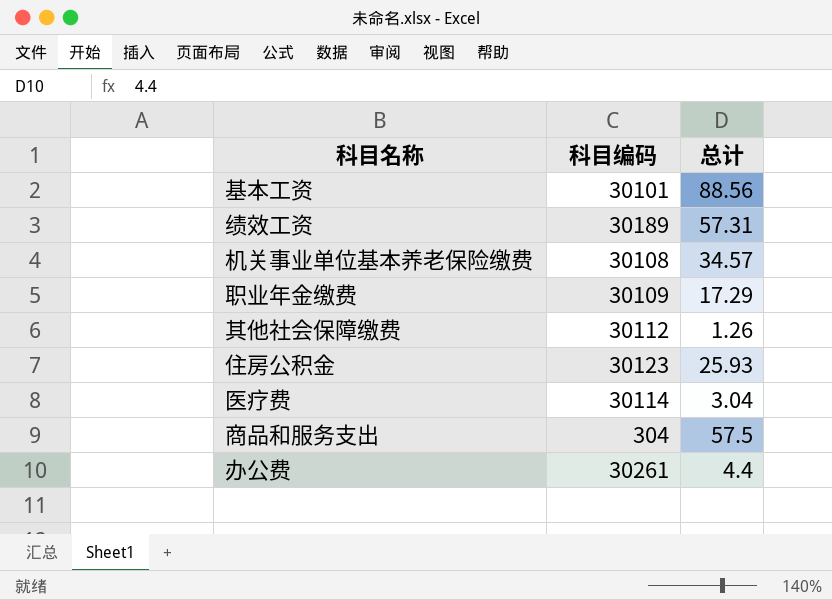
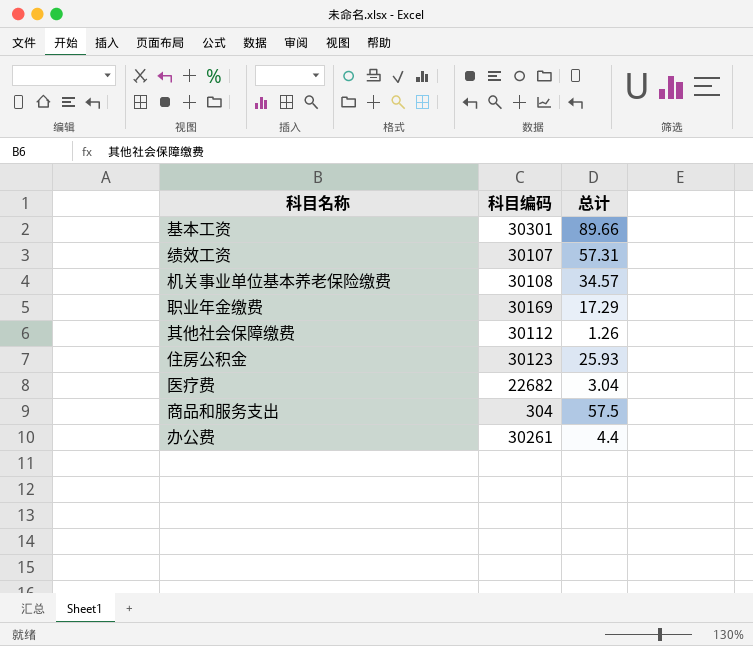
基本工资 | 科目编码: 30101 -> 30301
基本工资 | 总计: 88.56 -> 89.66
绩效工资 | 科目编码: 30189 -> 30107
职业年金缴费 | 科目编码: 30109 -> 30169
医疗费 | 科目编码: 30114 -> 22682

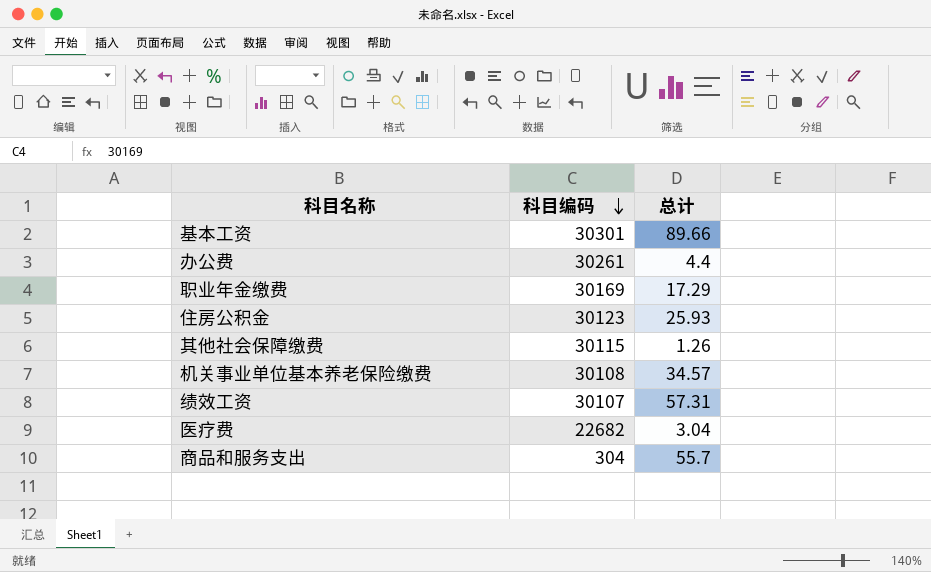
row order: none -> 科目编码 descending
其他社会保障缴费 | 科目编码: 30112 -> 30115
商品和服务支出 | 总计: 57.5 -> 55.7

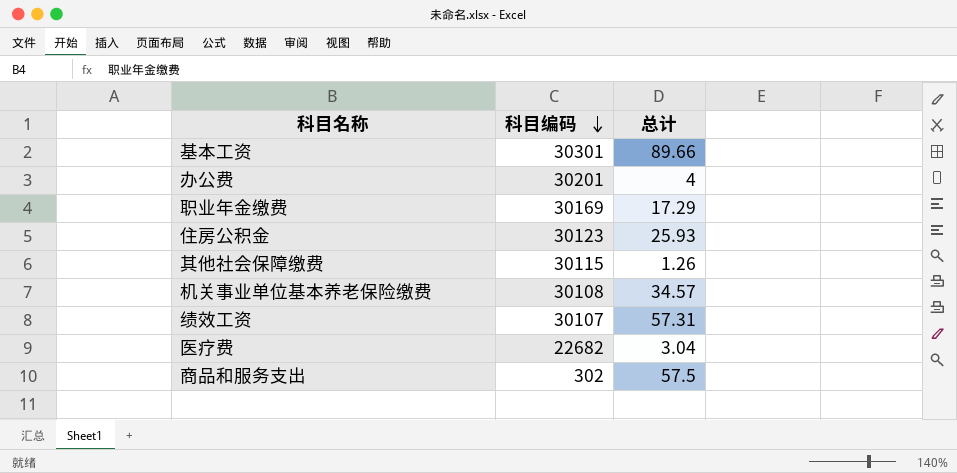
办公费 | 科目编码: 30261 -> 30201
办公费 | 总计: 4.4 -> 4
商品和服务支出 | 科目编码: 304 -> 302
商品和服务支出 | 总计: 55.7 -> 57.5

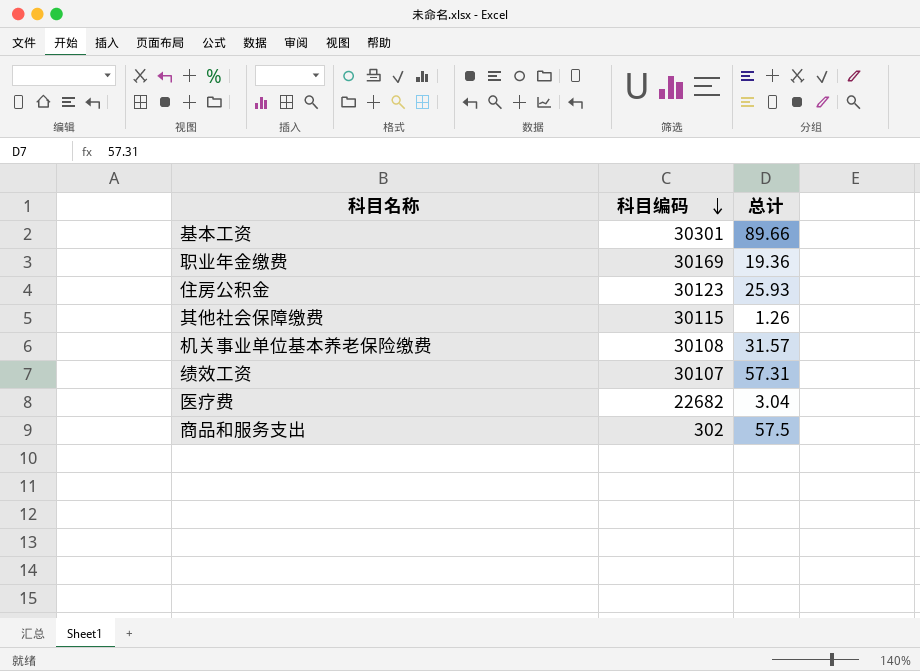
row 办公费: 30201 | 4 -> none
职业年金缴费 | 总计: 17.29 -> 19.36
机关事业单位基本养老保险缴费 | 总计: 34.57 -> 31.57

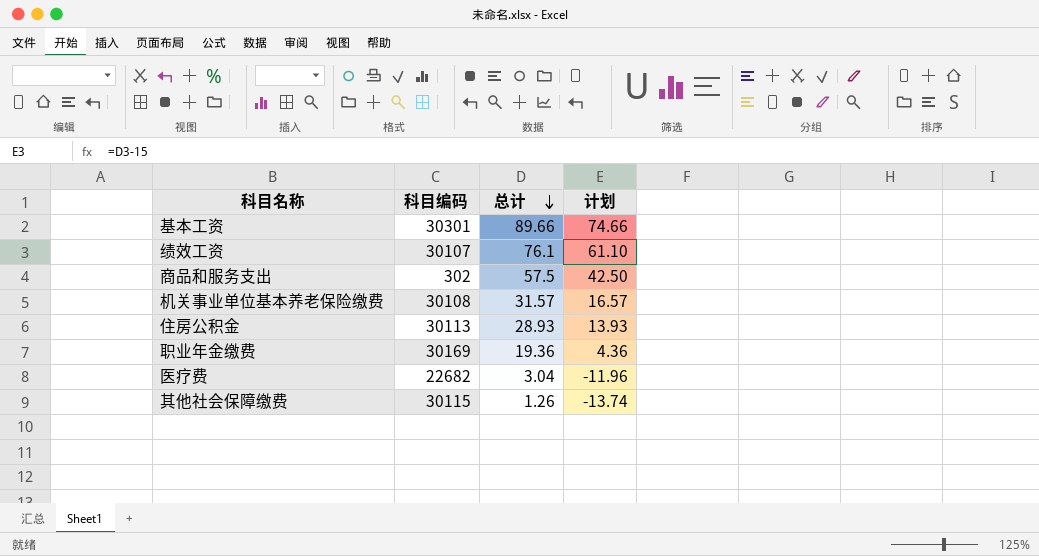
row order: 科目编码 descending -> 总计 descending
column 计划 | formula: none -> [总计] - 15
绩效工资 | 总计: 57.31 -> 76.1
住房公积金 | 科目编码: 30123 -> 30113
住房公积金 | 总计: 25.93 -> 28.93

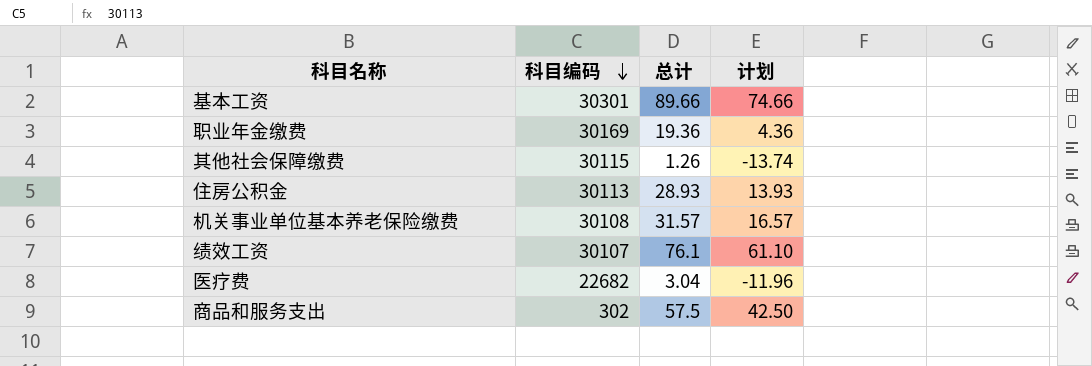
row order: 总计 descending -> 科目编码 descending

